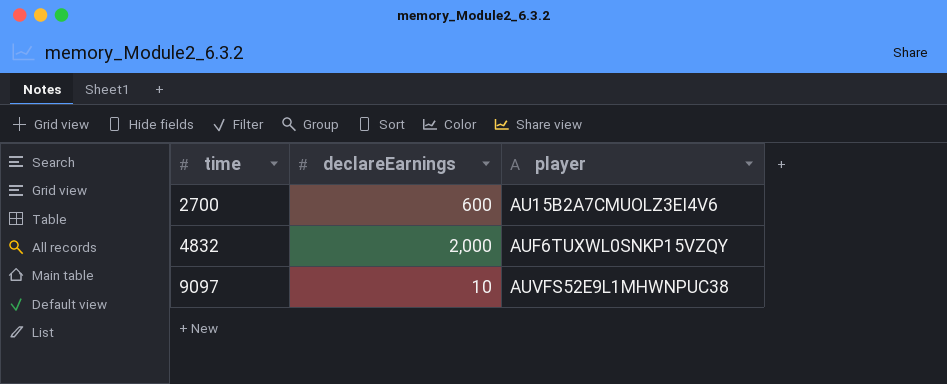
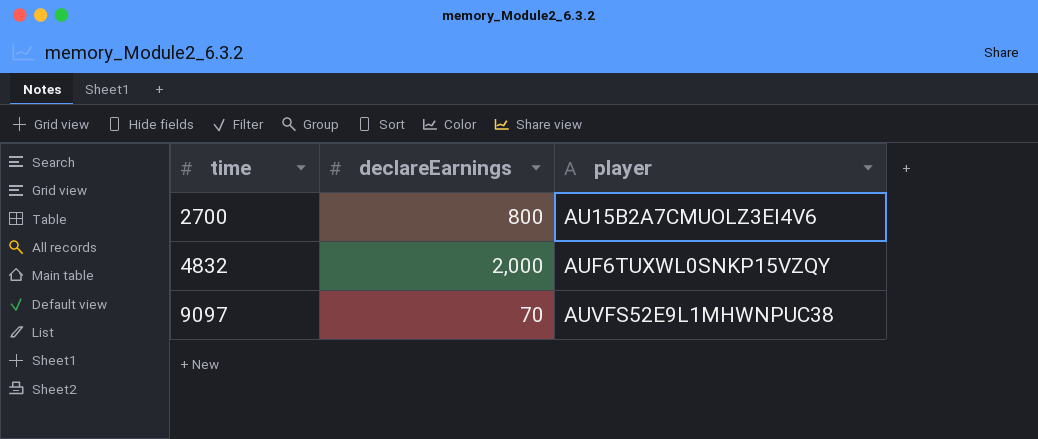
2700 | declareEarnings: 600 -> 800
9097 | declareEarnings: 10 -> 70

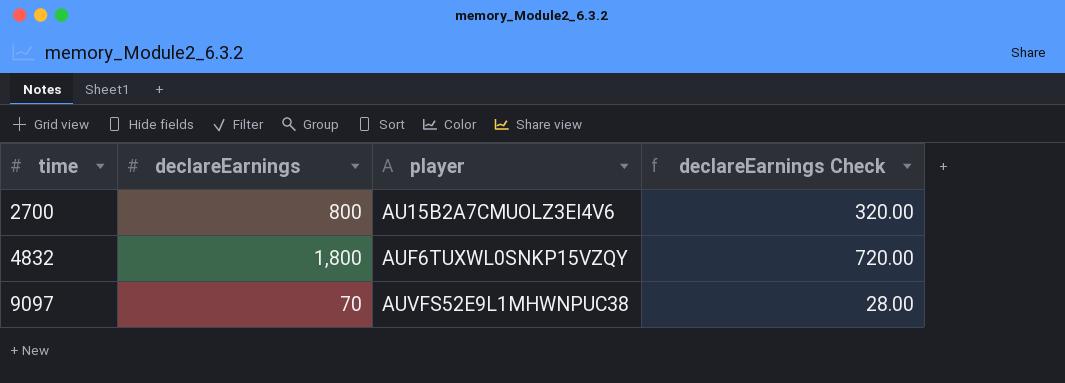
column declareEarnings Check | formula: none -> [declareEarnings] * 0.4
4832 | declareEarnings: 2,000 -> 1,800

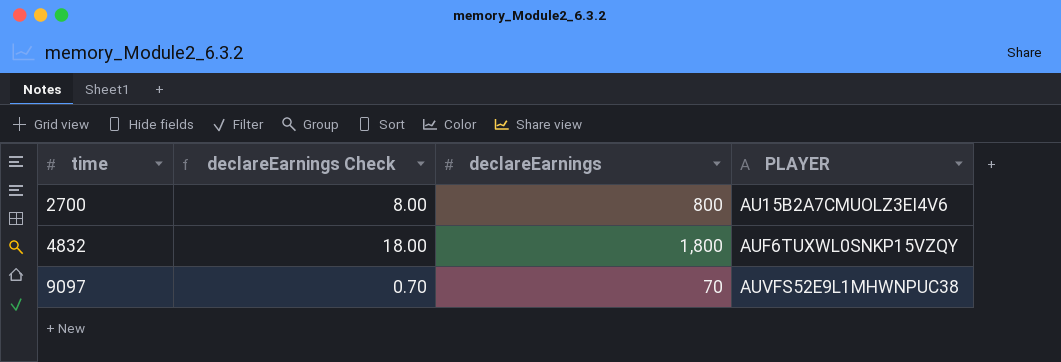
column declareEarnings Check | formula: [declareEarnings] * 0.4 -> [declareEarnings] * 0.01
column declareEarnings Check | position: 4 -> 2
column name: player -> PLAYER

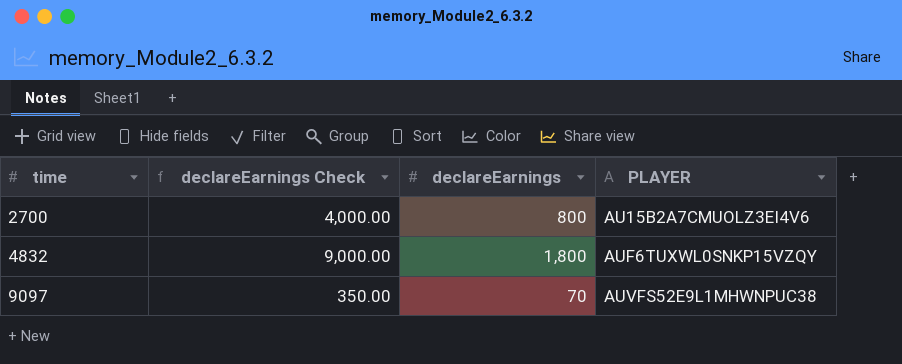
column declareEarnings Check | formula: [declareEarnings] * 0.01 -> [declareEarnings] * 5

